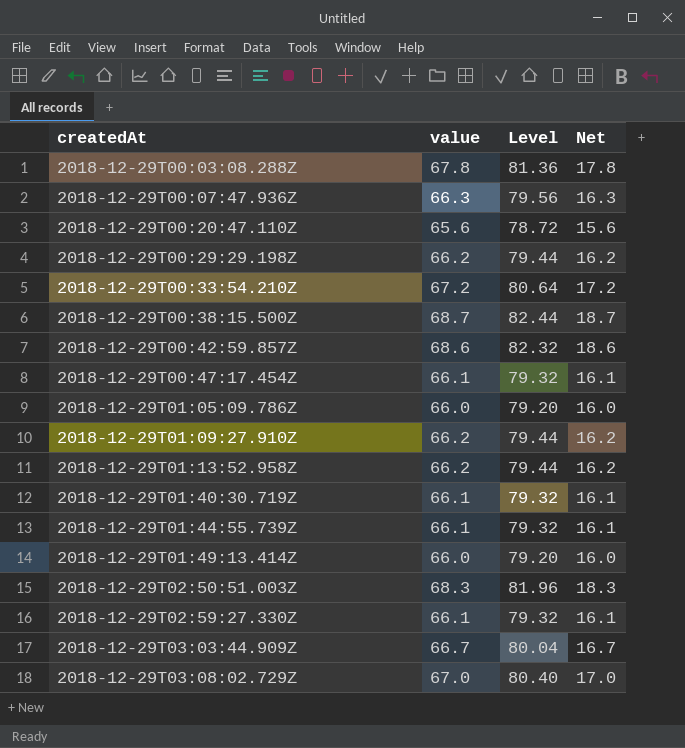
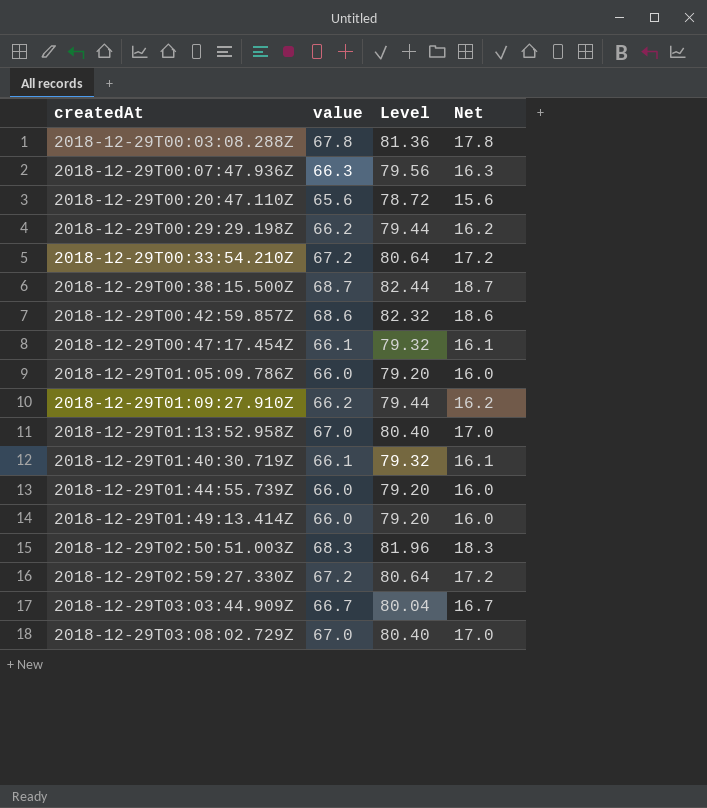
2018-12-29T01:13:52.958Z | value: 66.2 -> 67.0
2018-12-29T01:13:52.958Z | Level: 79.44 -> 80.40
2018-12-29T01:13:52.958Z | Net: 16.2 -> 17.0
2018-12-29T01:44:55.739Z | value: 66.1 -> 66.0
2018-12-29T01:44:55.739Z | Level: 79.32 -> 79.20
2018-12-29T01:44:55.739Z | Net: 16.1 -> 16.0
2018-12-29T02:59:27.330Z | value: 66.1 -> 67.2
2018-12-29T02:59:27.330Z | Level: 79.32 -> 80.64
2018-12-29T02:59:27.330Z | Net: 16.1 -> 17.2

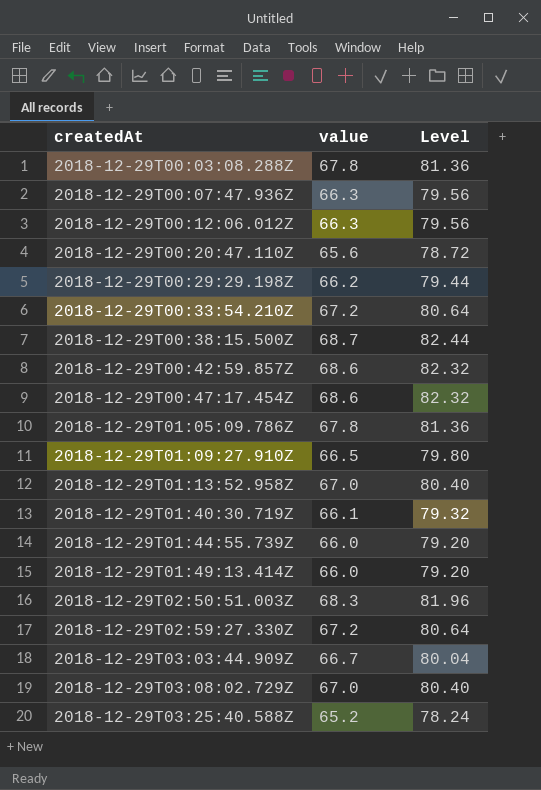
column Net | formula: [value] - 50 -> none
row 2018-12-29T00:12:06.012Z: none -> 66.3 | 79.56
2018-12-29T00:47:17.454Z | value: 66.1 -> 68.6
2018-12-29T00:47:17.454Z | Level: 79.32 -> 82.32
2018-12-29T01:05:09.786Z | value: 66.0 -> 67.8
2018-12-29T01:05:09.786Z | Level: 79.20 -> 81.36
2018-12-29T01:09:27.910Z | value: 66.2 -> 66.5
2018-12-29T01:09:27.910Z | Level: 79.44 -> 79.80
row 2018-12-29T03:25:40.588Z: none -> 65.2 | 78.24

